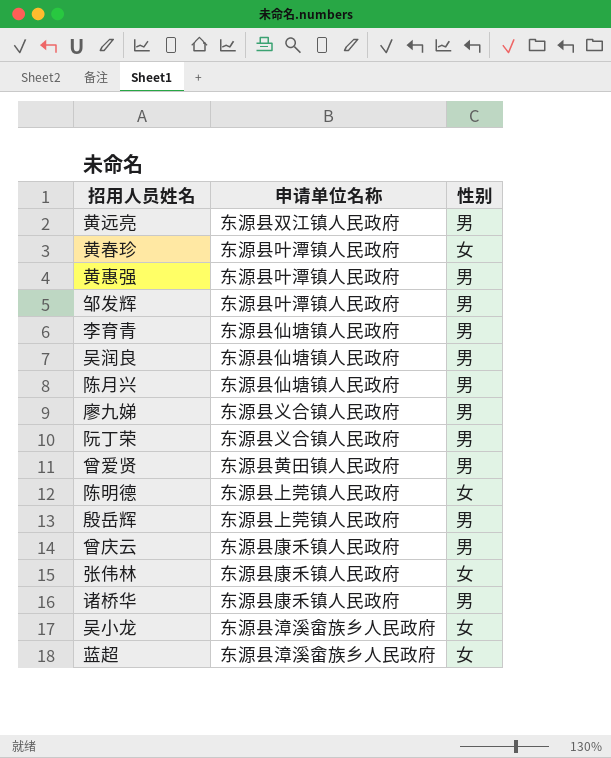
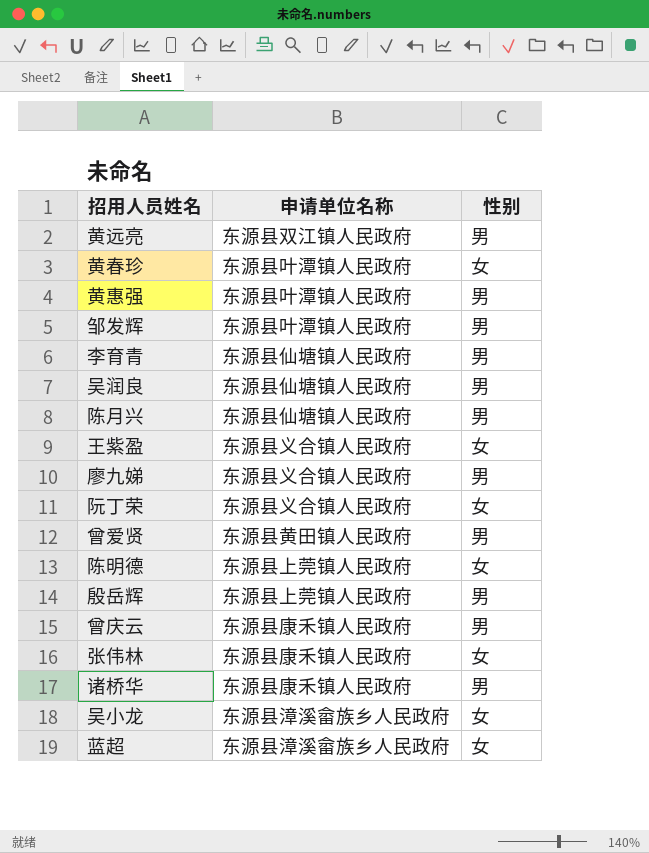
row 王紫盈: none -> 东源县义合镇人民政府 | 女
阮丁荣 | 性别: 男 -> 女

